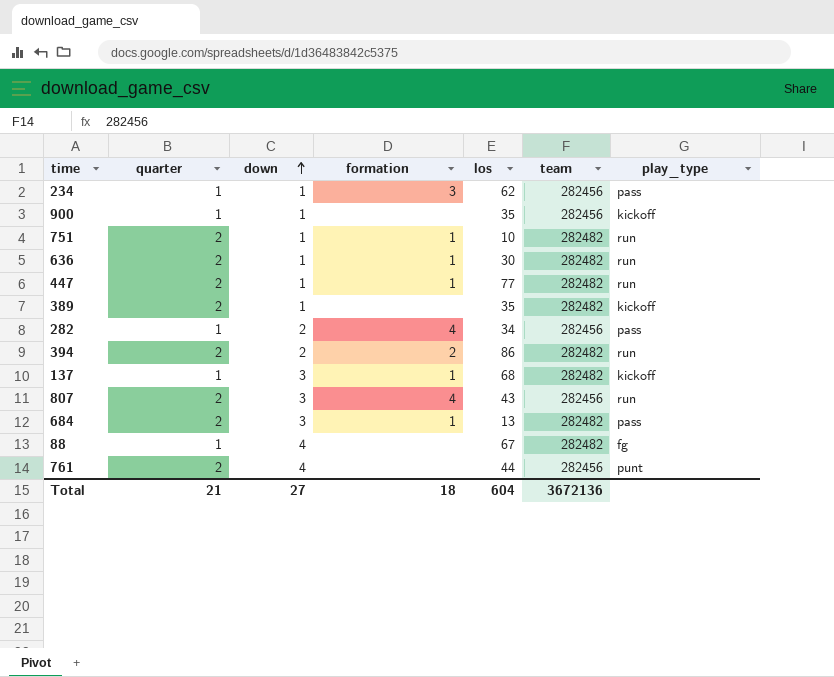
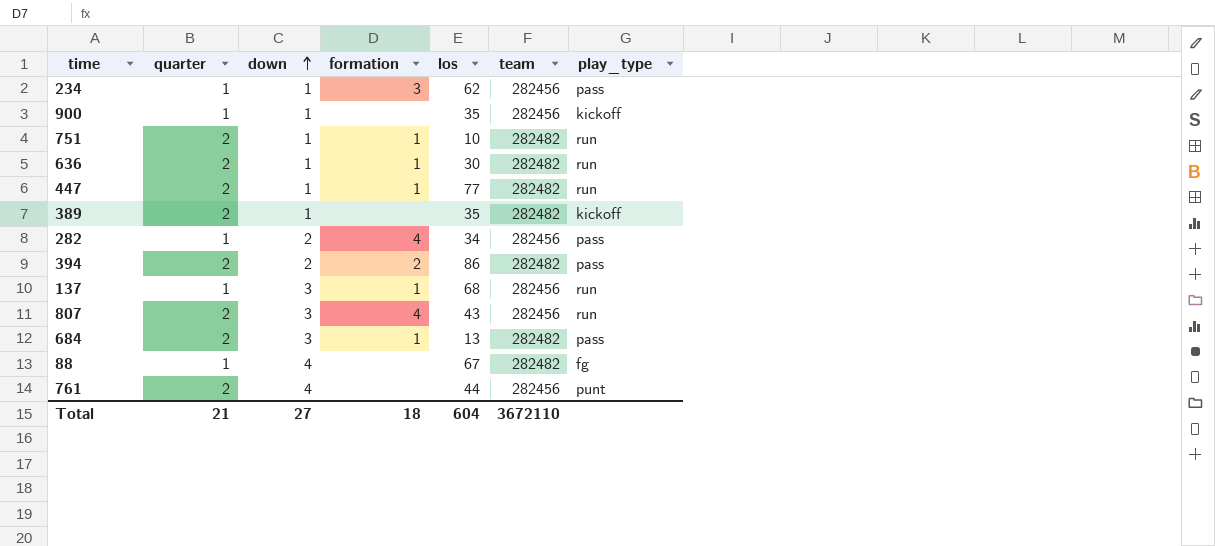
394 | play_type: run -> pass
137 | team: 282482 -> 282456
137 | play_type: kickoff -> run
Total | team: 3672136 -> 3672110

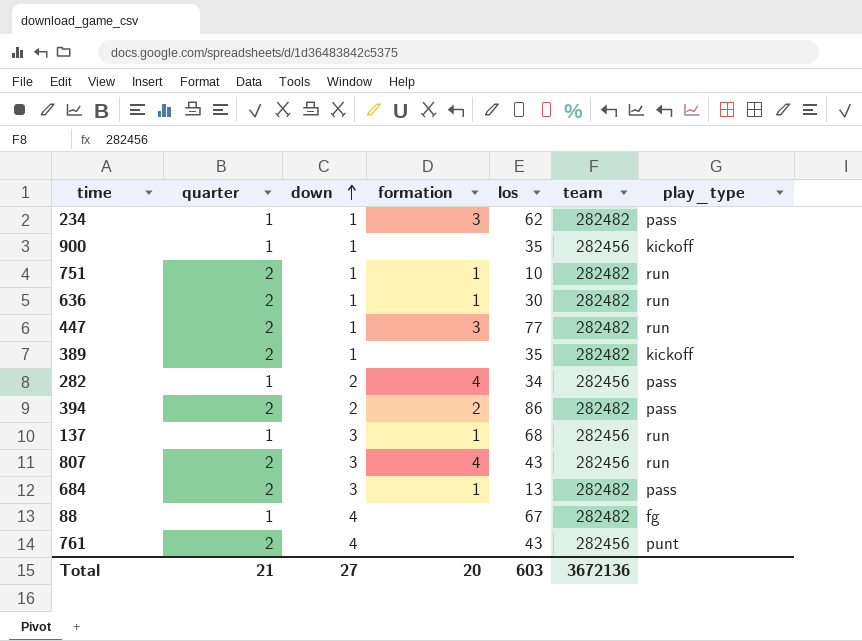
234 | team: 282456 -> 282482
447 | formation: 1 -> 3
761 | los: 44 -> 43
Total | formation: 18 -> 20
Total | los: 604 -> 603
Total | team: 3672110 -> 3672136

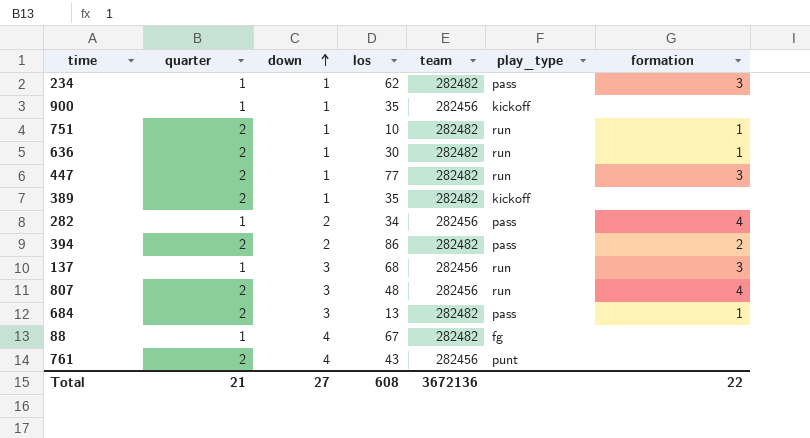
column formation | position: 4 -> 7
137 | formation: 1 -> 3
807 | los: 43 -> 48
Total | los: 603 -> 608
Total | formation: 20 -> 22

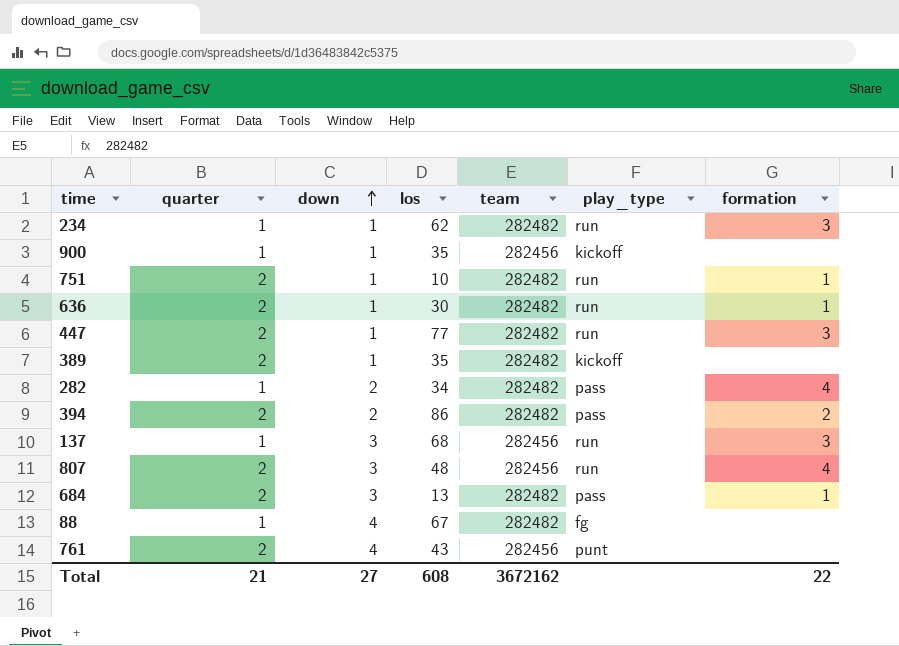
234 | play_type: pass -> run
282 | team: 282456 -> 282482
Total | team: 3672136 -> 3672162

